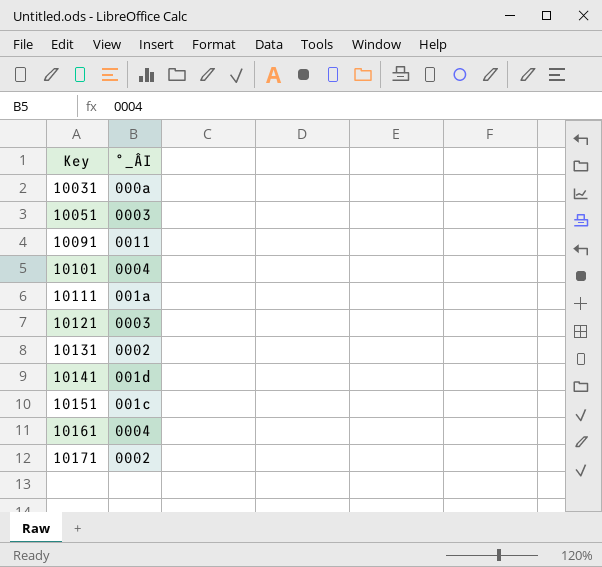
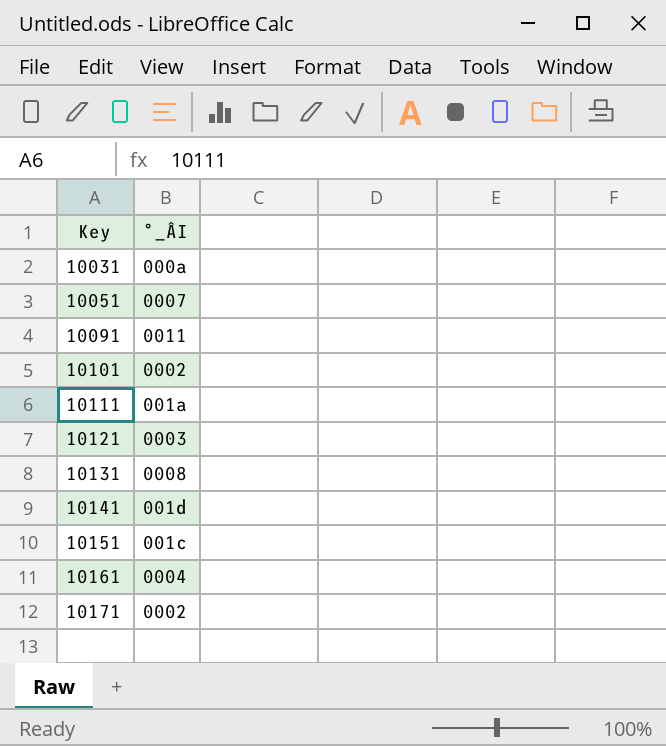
10051 | °_ÂI: 0003 -> 0007
10101 | °_ÂI: 0004 -> 0002
10131 | °_ÂI: 0002 -> 0008

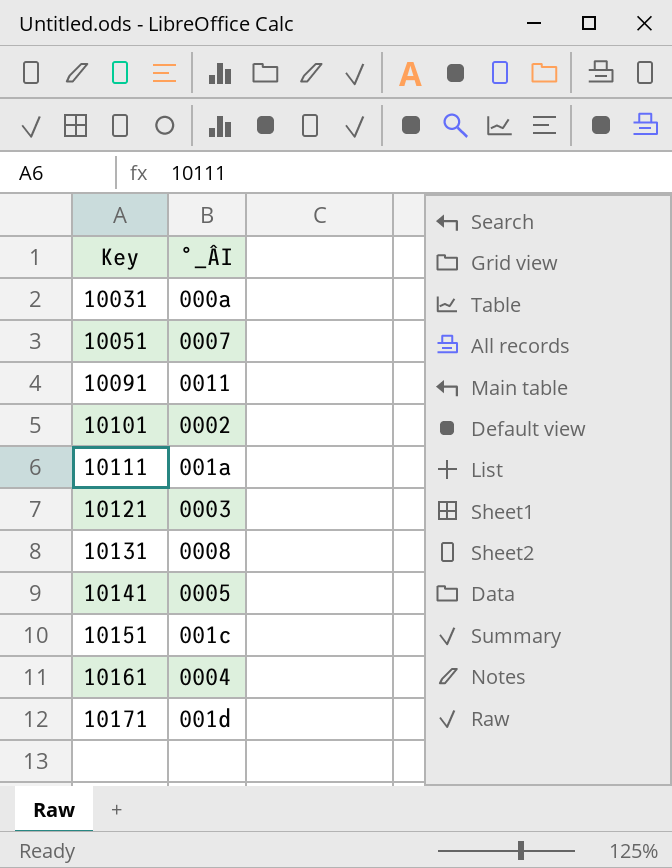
10141 | °_ÂI: 001d -> 0005
10171 | °_ÂI: 0002 -> 001d

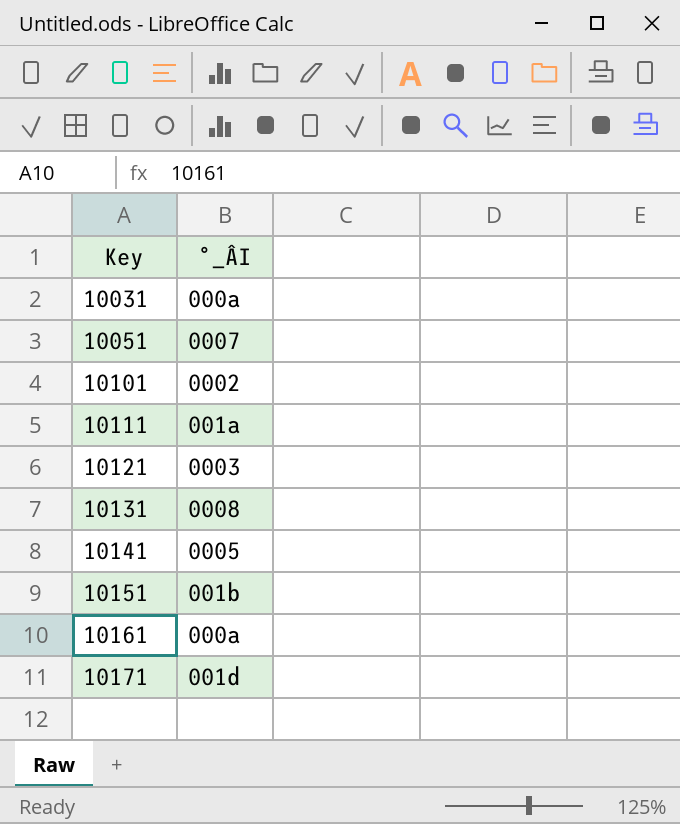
row 10091: 0011 -> none
10151 | °_ÂI: 001c -> 001b
10161 | °_ÂI: 0004 -> 000a

